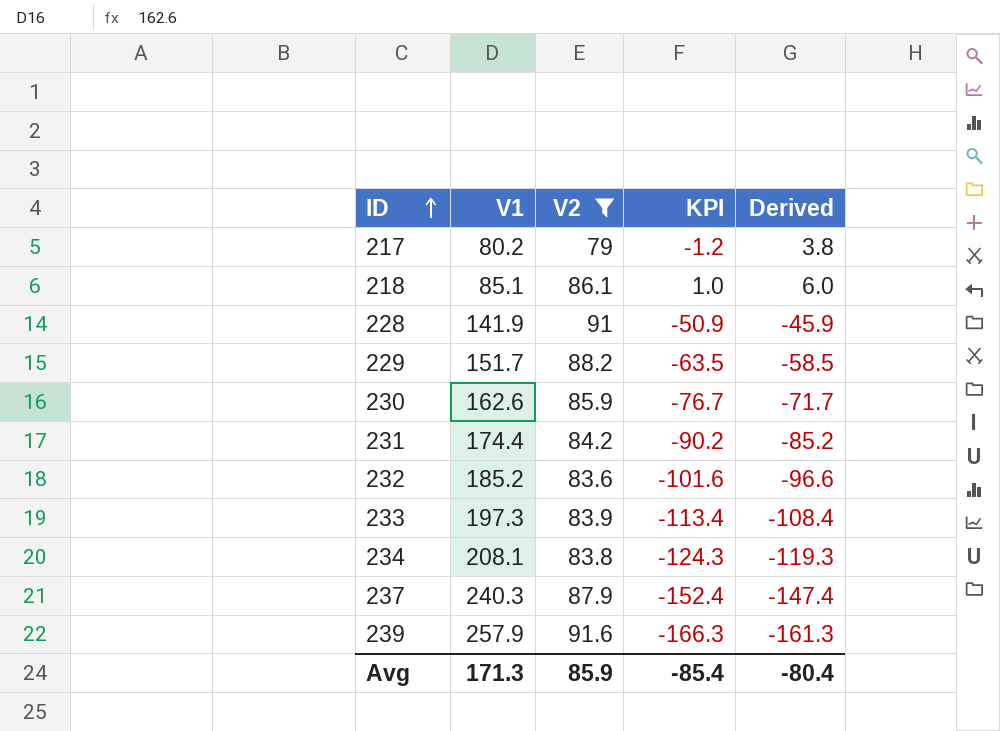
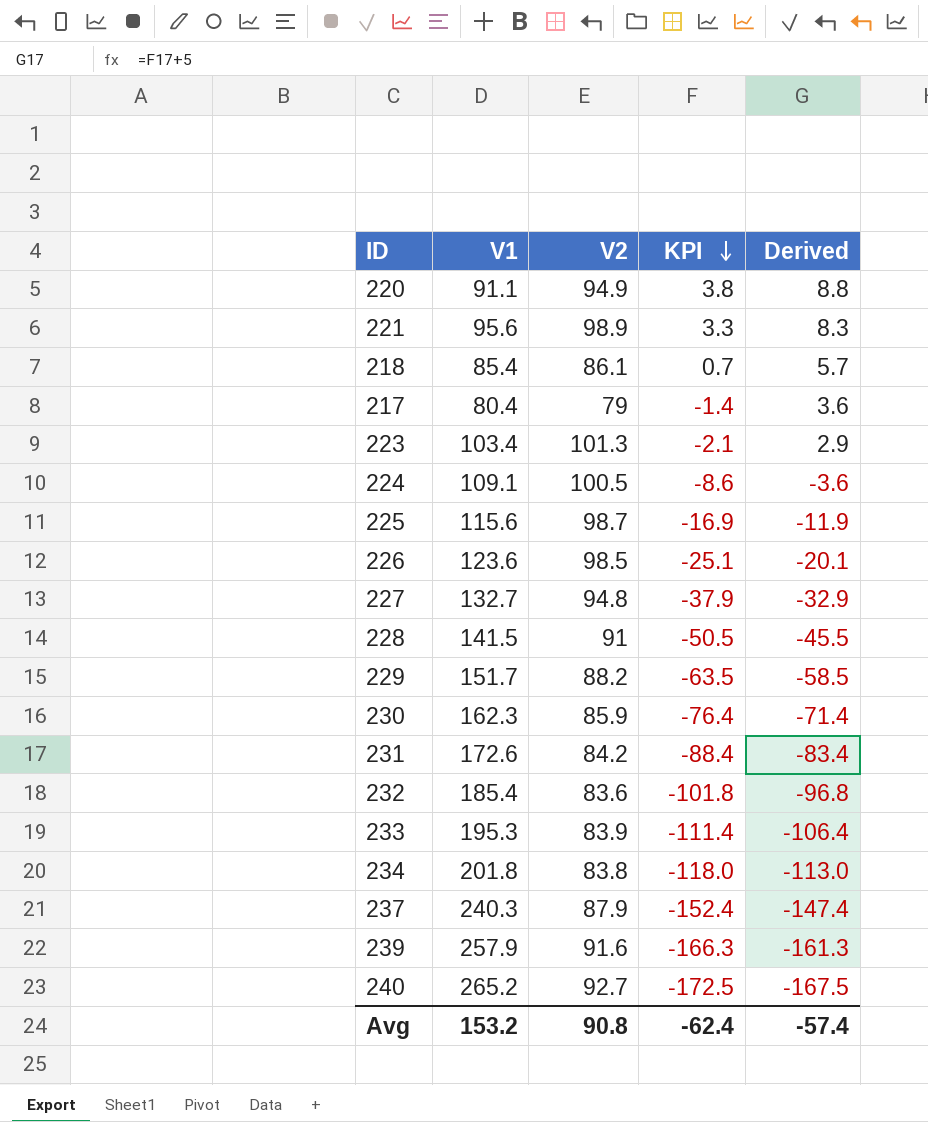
filter: V2 <= 91.6 -> none
row order: ID ascending -> KPI descending
218 | V1: 85.1 -> 85.4
218 | KPI: 1.0 -> 0.7
218 | Derived: 6.0 -> 5.7
217 | V1: 80.2 -> 80.4
217 | KPI: -1.2 -> -1.4
217 | Derived: 3.8 -> 3.6
228 | V1: 141.9 -> 141.5
228 | KPI: -50.9 -> -50.5
228 | Derived: -45.9 -> -45.5
230 | V1: 162.6 -> 162.3
230 | KPI: -76.7 -> -76.4
230 | Derived: -71.7 -> -71.4
231 | V1: 174.4 -> 172.6
231 | KPI: -90.2 -> -88.4
231 | Derived: -85.2 -> -83.4
232 | V1: 185.2 -> 185.4
232 | KPI: -101.6 -> -101.8
232 | Derived: -96.6 -> -96.8
233 | V1: 197.3 -> 195.3
233 | KPI: -113.4 -> -111.4
233 | Derived: -108.4 -> -106.4
234 | V1: 208.1 -> 201.8
234 | KPI: -124.3 -> -118.0
234 | Derived: -119.3 -> -113.0
Avg | V1: 171.3 -> 153.2
Avg | V2: 85.9 -> 90.8
Avg | KPI: -85.4 -> -62.4
Avg | Derived: -80.4 -> -57.4

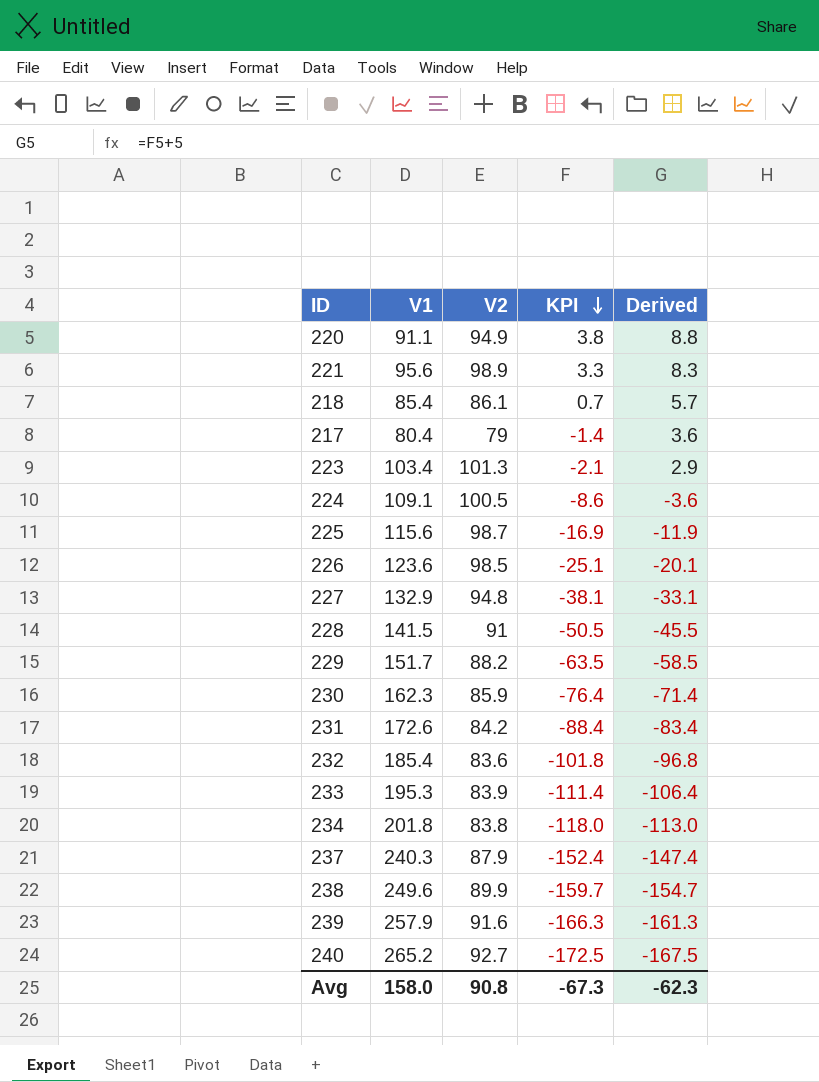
227 | V1: 132.7 -> 132.9
227 | KPI: -37.9 -> -38.1
227 | Derived: -32.9 -> -33.1
row 238: none -> 249.6 | 89.9 | -159.7 | -154.7
Avg | V1: 153.2 -> 158.0
Avg | KPI: -62.4 -> -67.3
Avg | Derived: -57.4 -> -62.3

